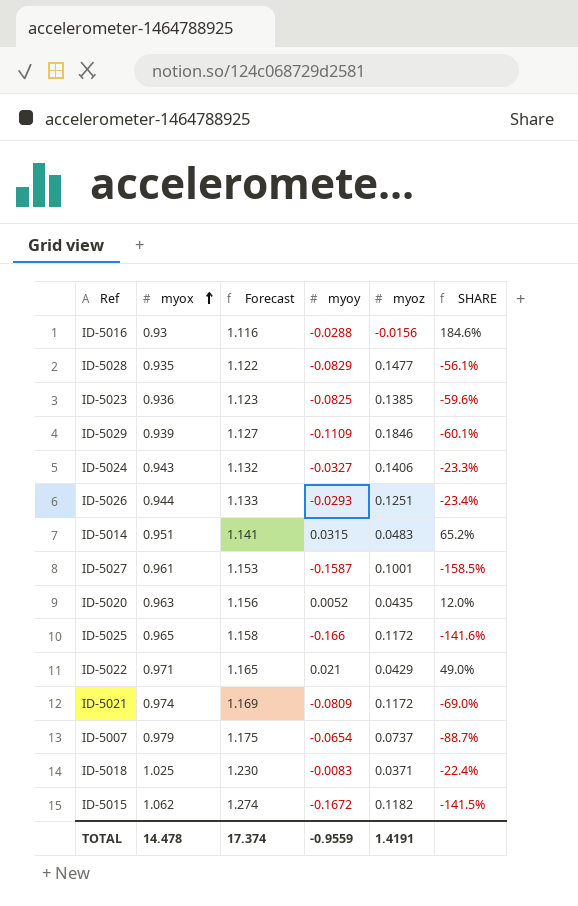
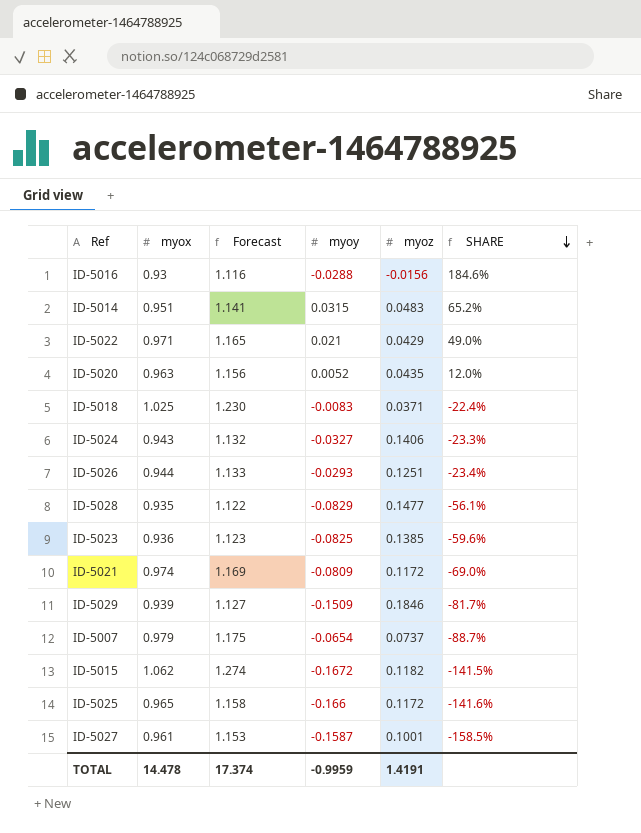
row order: myox ascending -> SHARE descending
ID-5029 | myoy: -0.1109 -> -0.1509
ID-5029 | SHARE: -60.1% -> -81.7%
TOTAL | myoy: -0.9559 -> -0.9959

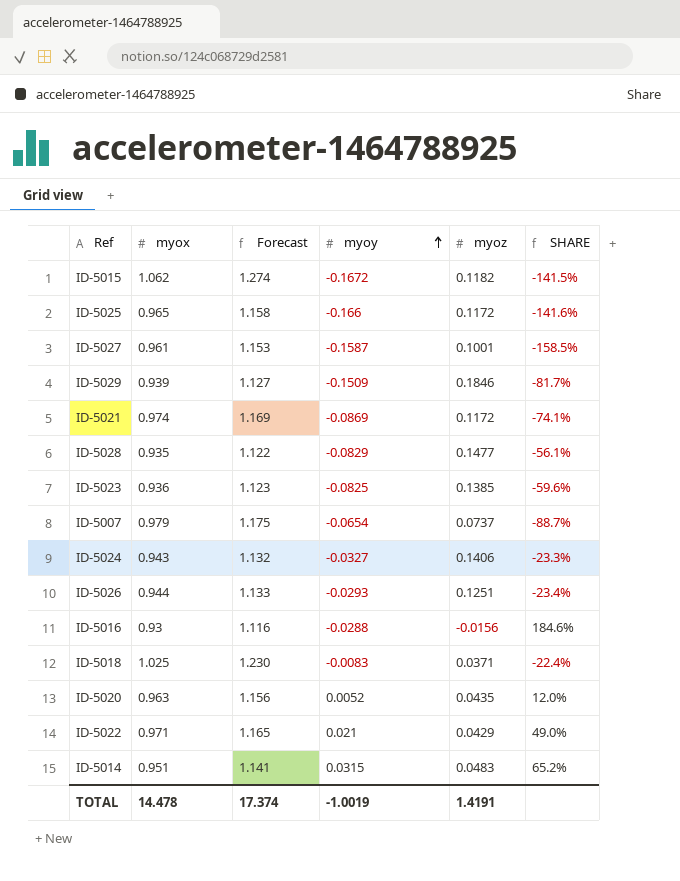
row order: SHARE descending -> myoy ascending
ID-5021 | myoy: -0.0809 -> -0.0869
ID-5021 | SHARE: -69.0% -> -74.1%
TOTAL | myoy: -0.9959 -> -1.0019

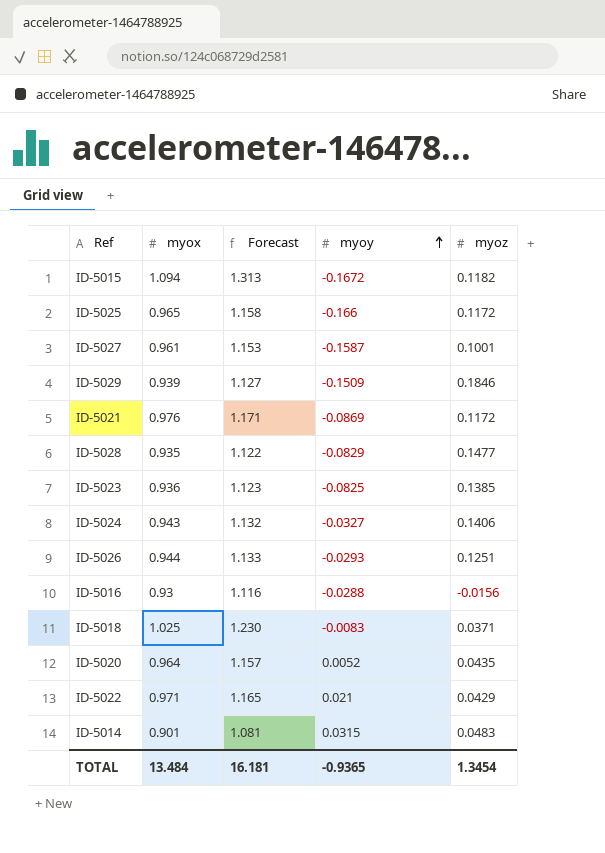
column SHARE | formula: [myoy] / [myoz] -> none
row ID-5007: 0.979 | 1.175 | -0.0654 | 0.0737 | -88.7% -> none
ID-5015 | myox: 1.062 -> 1.094
ID-5015 | Forecast: 1.274 -> 1.313
ID-5021 | myox: 0.974 -> 0.976
ID-5021 | Forecast: 1.169 -> 1.171
ID-5020 | myox: 0.963 -> 0.964
ID-5020 | Forecast: 1.156 -> 1.157
ID-5014 | myox: 0.951 -> 0.901
ID-5014 | Forecast: 1.141 -> 1.081
TOTAL | myox: 14.478 -> 13.484
TOTAL | Forecast: 17.374 -> 16.181
TOTAL | myoy: -1.0019 -> -0.9365
TOTAL | myoz: 1.4191 -> 1.3454

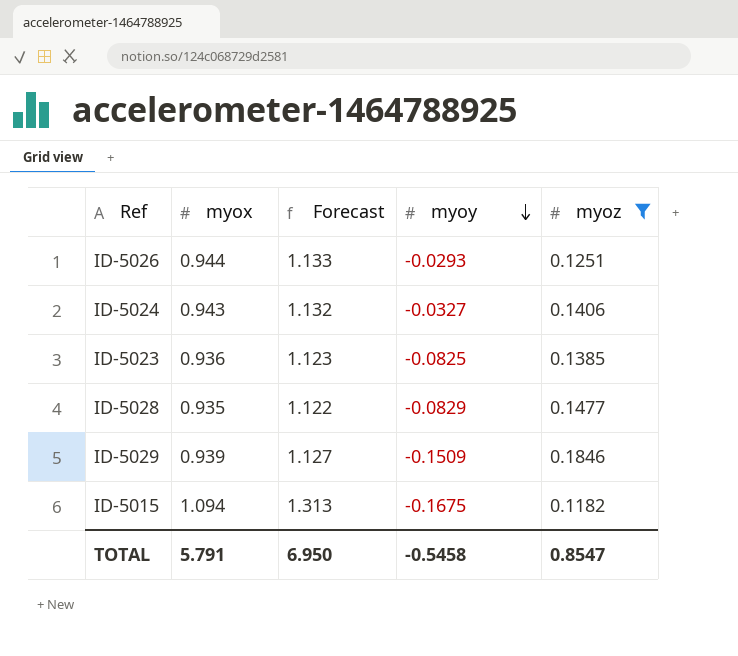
filter: none -> myoz >= 0.1182
row order: myoy ascending -> myoy descending
ID-5015 | myoy: -0.1672 -> -0.1675
TOTAL | myox: 13.484 -> 5.791
TOTAL | Forecast: 16.181 -> 6.950
TOTAL | myoy: -0.9365 -> -0.5458
TOTAL | myoz: 1.3454 -> 0.8547

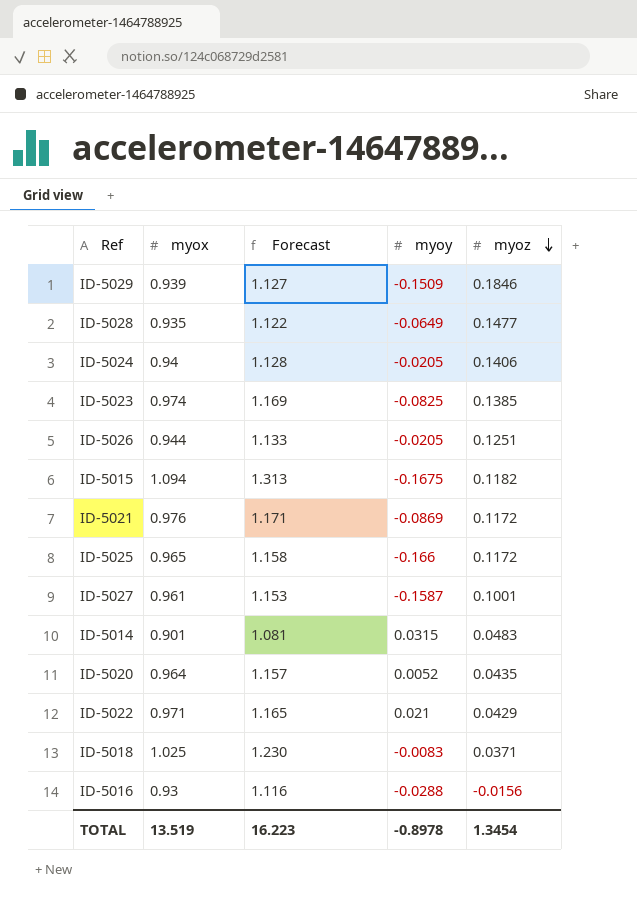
filter: myoz >= 0.1182 -> none
row order: myoy descending -> myoz descending
ID-5028 | myoy: -0.0829 -> -0.0649
ID-5024 | myox: 0.943 -> 0.94
ID-5024 | Forecast: 1.132 -> 1.128
ID-5024 | myoy: -0.0327 -> -0.0205
ID-5023 | myox: 0.936 -> 0.974
ID-5023 | Forecast: 1.123 -> 1.169
ID-5026 | myoy: -0.0293 -> -0.0205
TOTAL | myox: 5.791 -> 13.519
TOTAL | Forecast: 6.950 -> 16.223
TOTAL | myoy: -0.5458 -> -0.8978
TOTAL | myoz: 0.8547 -> 1.3454

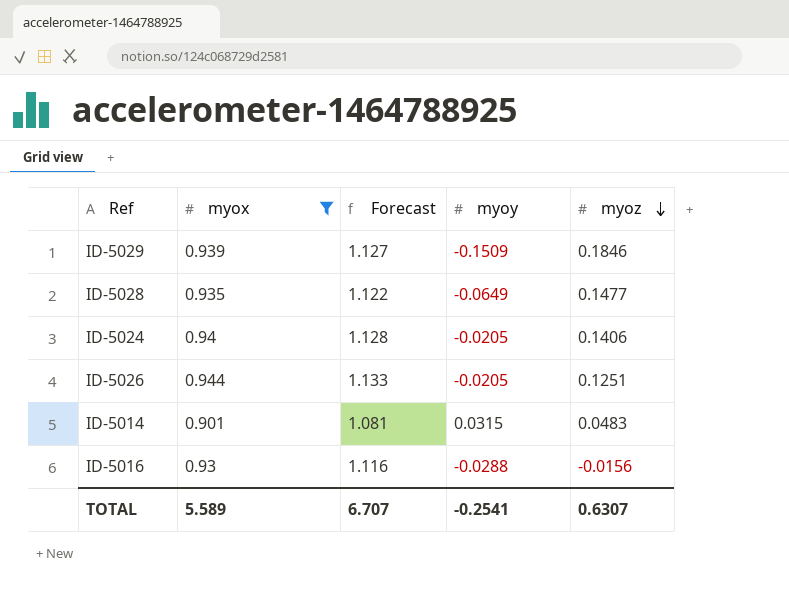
filter: none -> myox <= 0.944
TOTAL | myox: 13.519 -> 5.589
TOTAL | Forecast: 16.223 -> 6.707
TOTAL | myoy: -0.8978 -> -0.2541
TOTAL | myoz: 1.3454 -> 0.6307

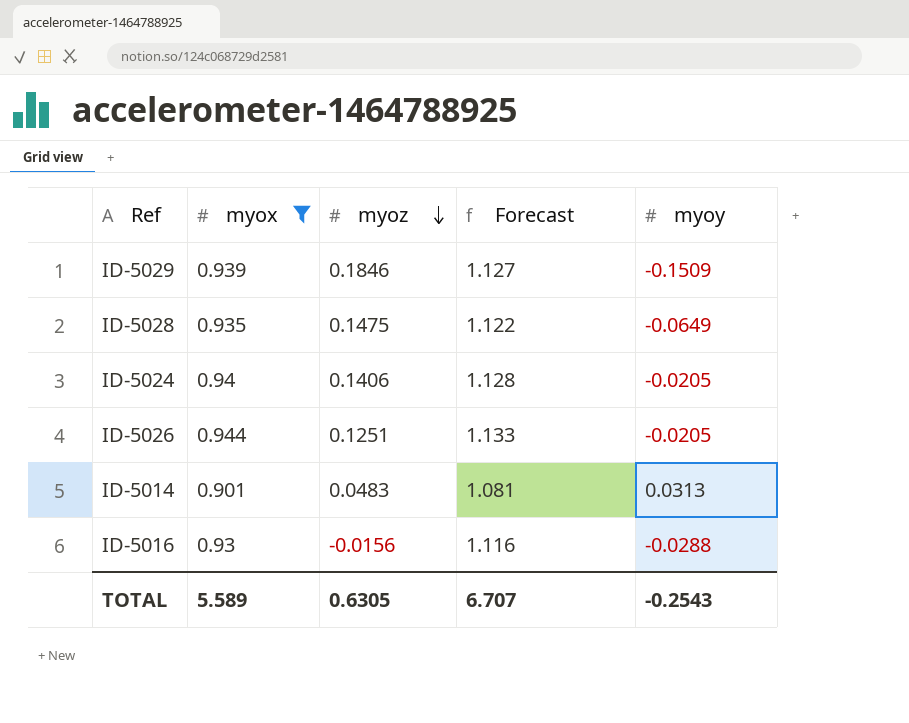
column myoz | position: 5 -> 3
ID-5028 | myoz: 0.1477 -> 0.1475
ID-5014 | myoy: 0.0315 -> 0.0313
TOTAL | myoz: 0.6307 -> 0.6305
TOTAL | myoy: -0.2541 -> -0.2543

